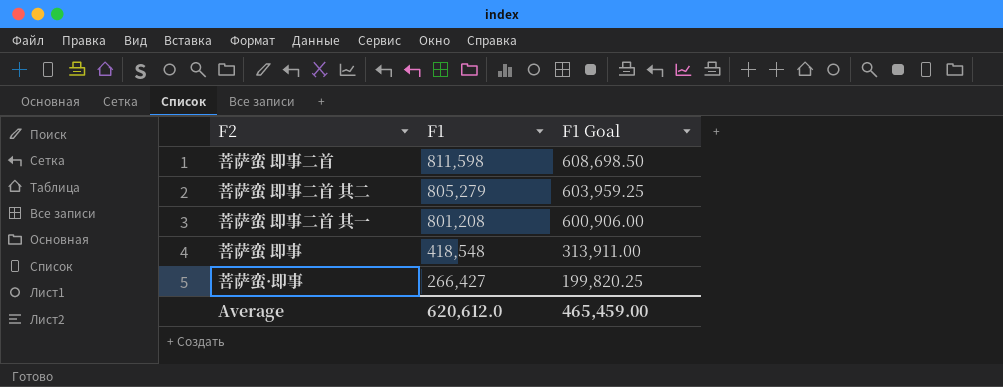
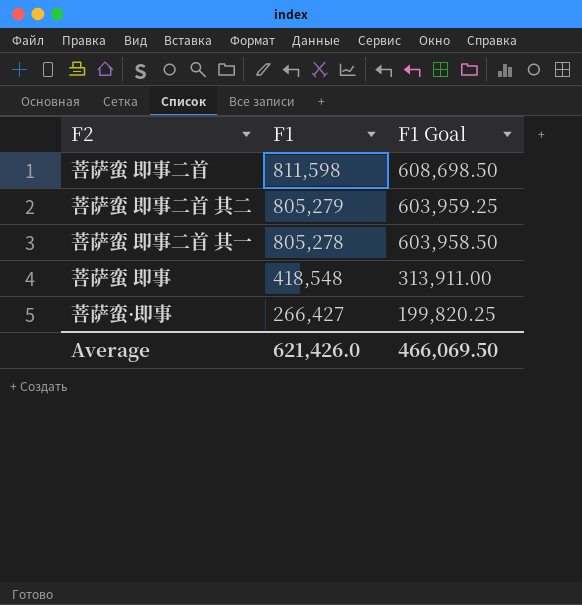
菩萨蛮 即事二首 其一 | F1: 801,208 -> 805,278
菩萨蛮 即事二首 其一 | F1 Goal: 600,906.00 -> 603,958.50
Average | F1: 620,612.0 -> 621,426.0
Average | F1 Goal: 465,459.00 -> 466,069.50

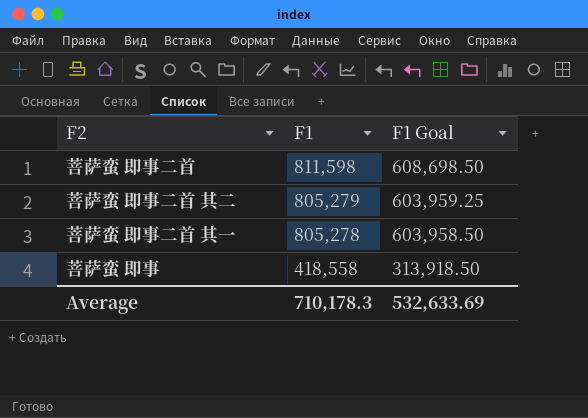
row 菩萨蛮·即事: 266,427 | 199,820.25 -> none
菩萨蛮 即事 | F1: 418,548 -> 418,558
菩萨蛮 即事 | F1 Goal: 313,911.00 -> 313,918.50
Average | F1: 621,426.0 -> 710,178.3
Average | F1 Goal: 466,069.50 -> 532,633.69

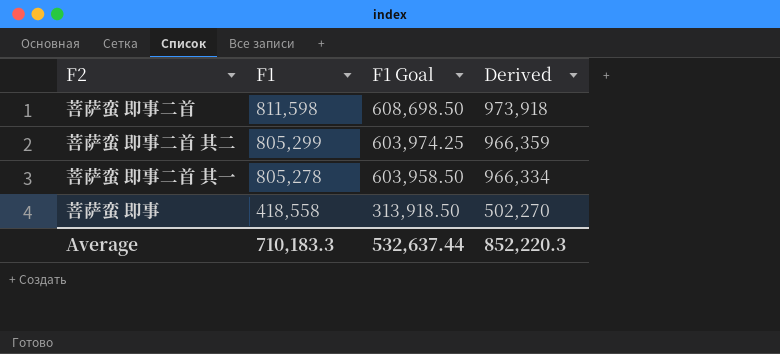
column Derived | formula: none -> [F1] * 1.2
菩萨蛮 即事二首 其二 | F1: 805,279 -> 805,299
菩萨蛮 即事二首 其二 | F1 Goal: 603,959.25 -> 603,974.25
Average | F1: 710,178.3 -> 710,183.3
Average | F1 Goal: 532,633.69 -> 532,637.44

